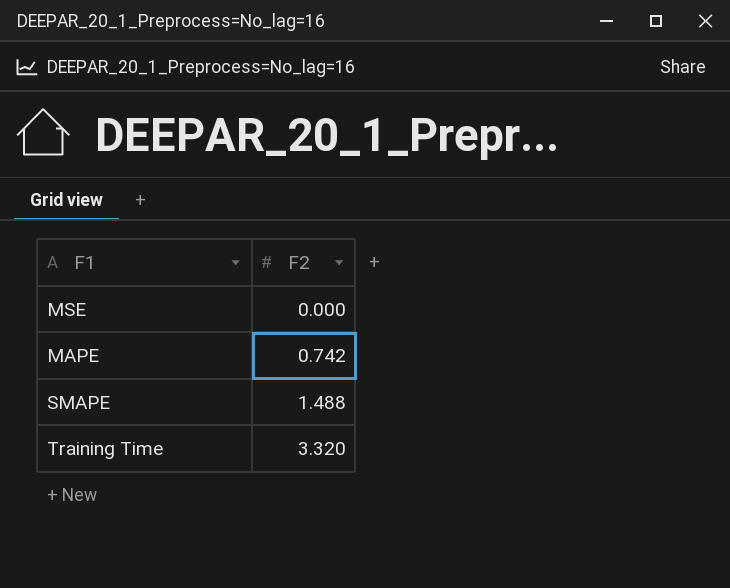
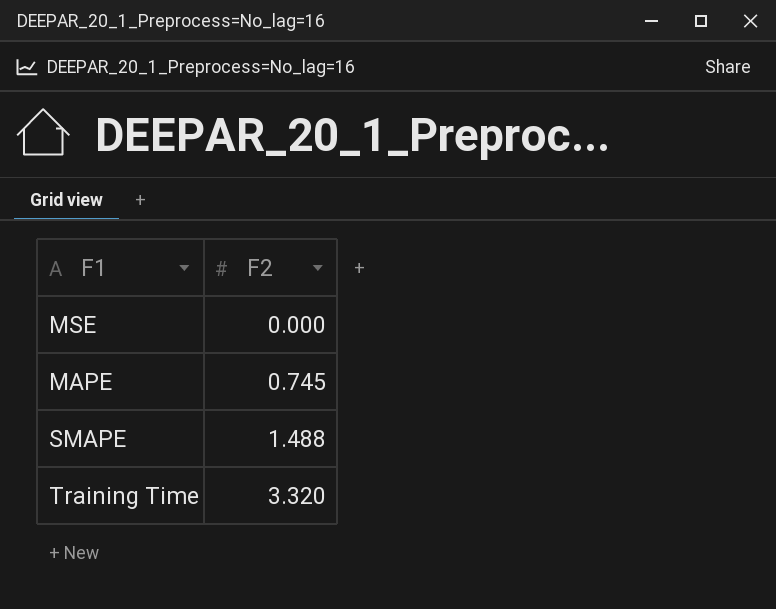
MAPE | F2: 0.742 -> 0.745

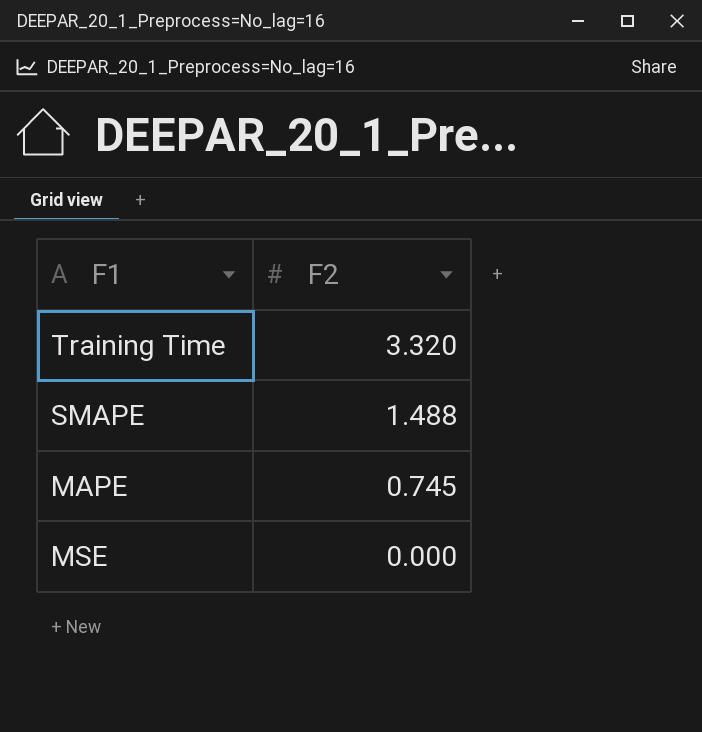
row order: F2 ascending -> F2 descending

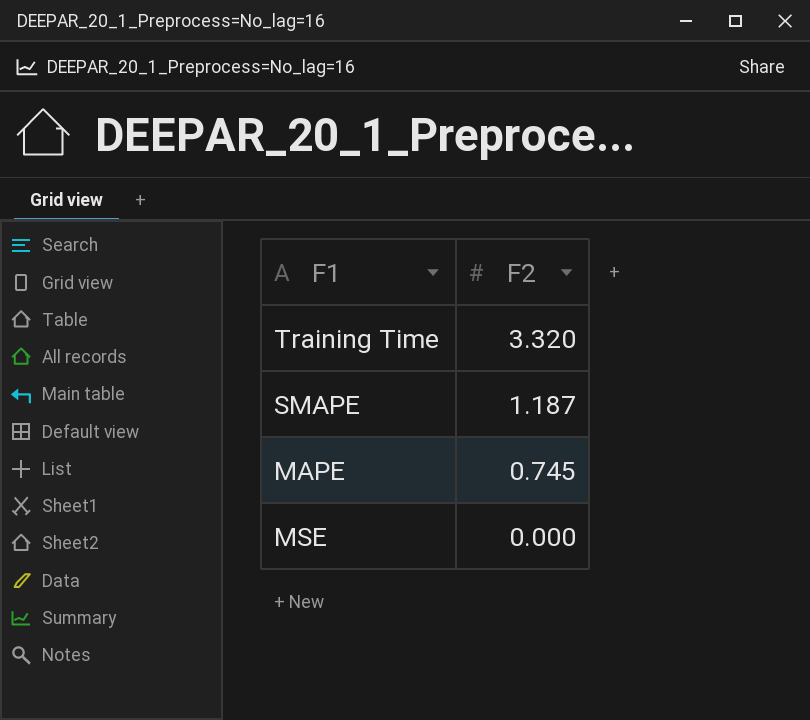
SMAPE | F2: 1.488 -> 1.187

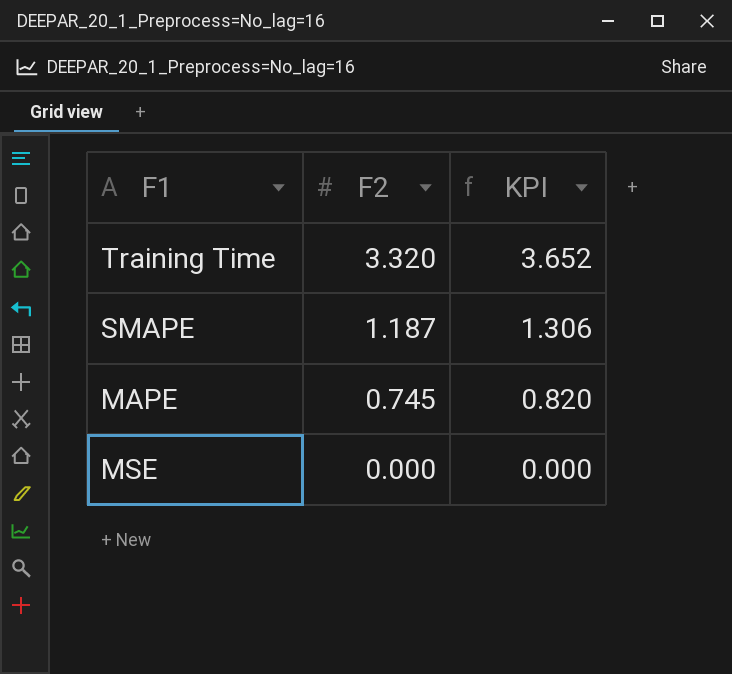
column KPI | formula: none -> [F2] * 1.1

